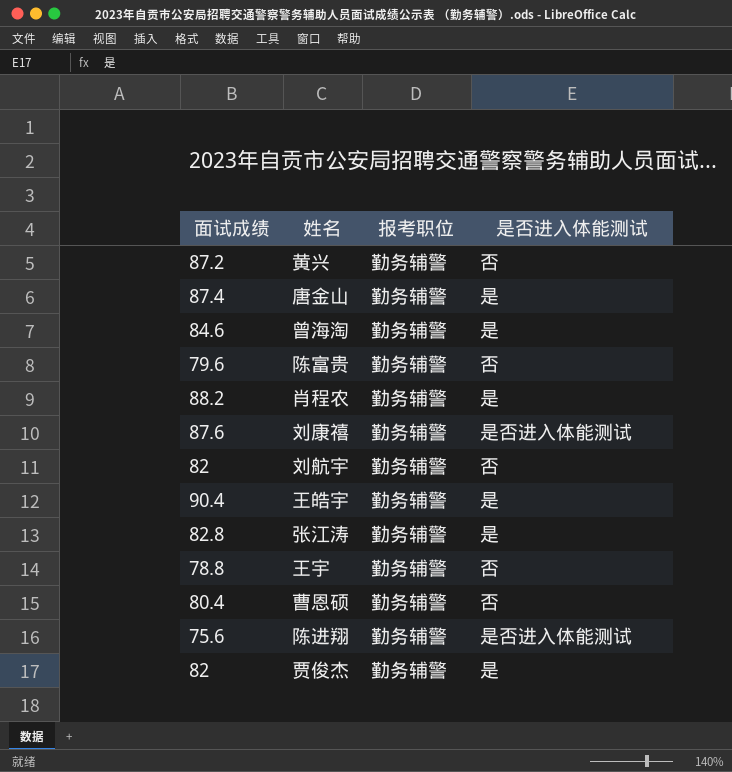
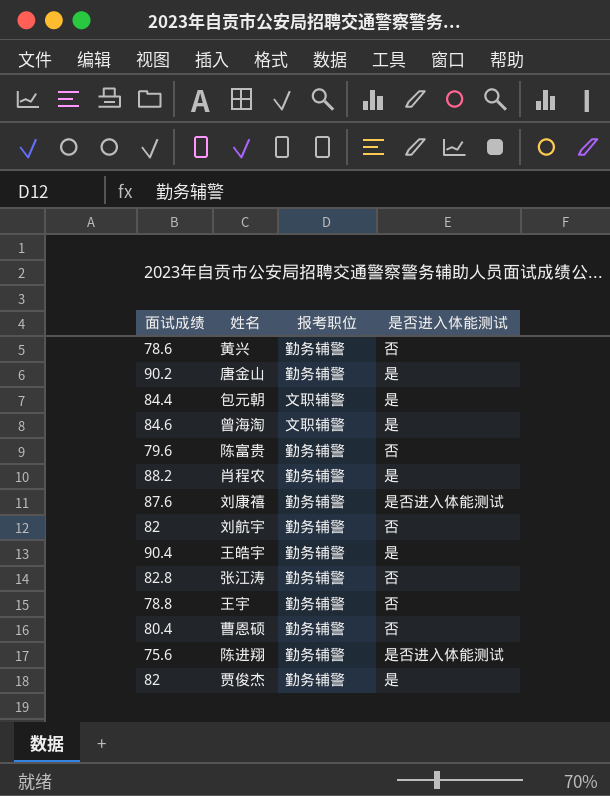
黄兴 | 面试成绩: 87.2 -> 78.6
唐金山 | 面试成绩: 87.4 -> 90.2
row 包元朝: none -> 84.4 | 文职辅警 | 是
曾海淘 | 报考职位: 勤务辅警 -> 文职辅警
张江涛 | 是否进入体能测试: 是 -> 否

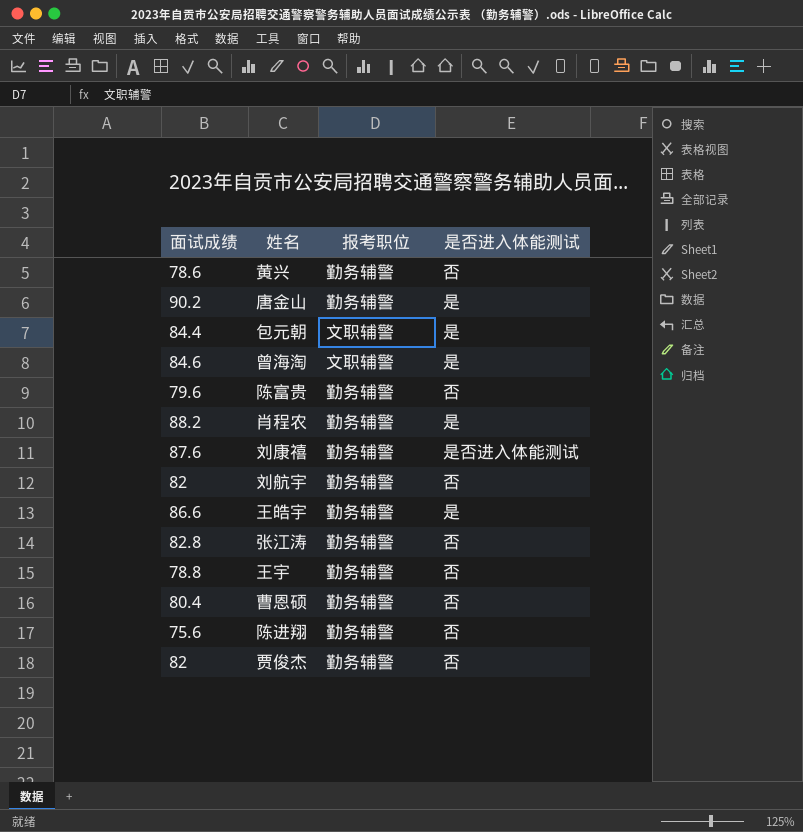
王皓宇 | 面试成绩: 90.4 -> 86.6
陈进翔 | 是否进入体能测试: 是否进入体能测试 -> 否
贾俊杰 | 是否进入体能测试: 是 -> 否

